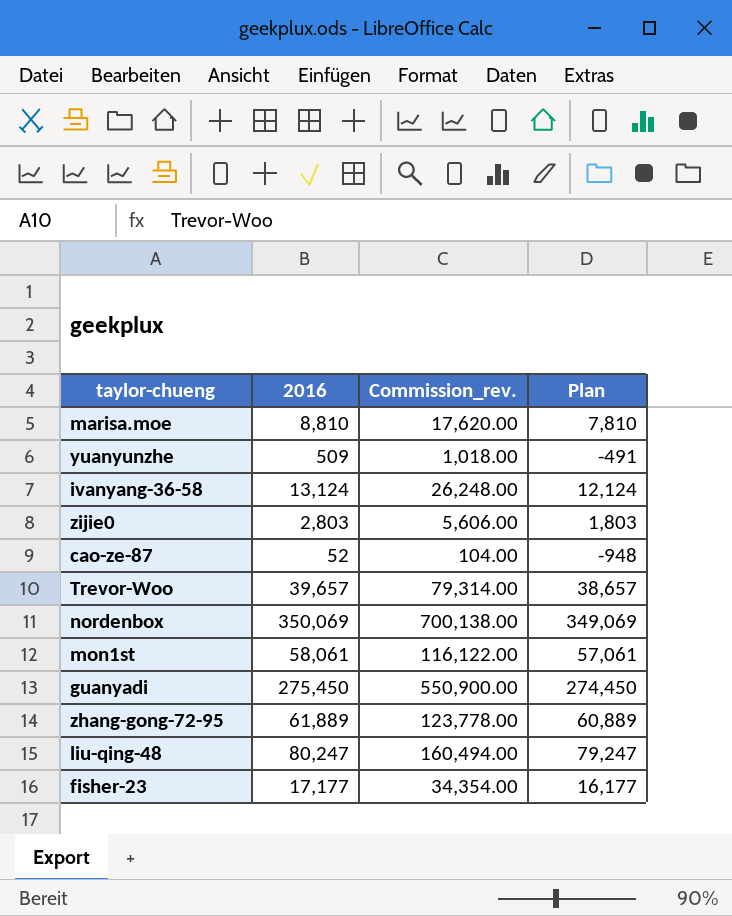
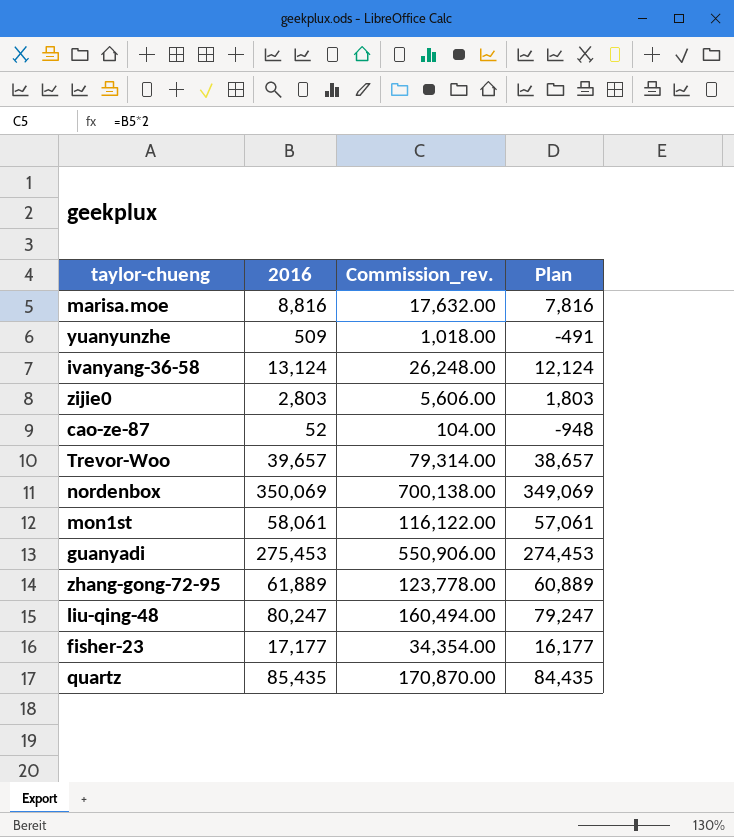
marisa.moe | 2016: 8,810 -> 8,816
marisa.moe | Commission_rev.: 17,620.00 -> 17,632.00
marisa.moe | Plan: 7,810 -> 7,816
guanyadi | 2016: 275,450 -> 275,453
guanyadi | Commission_rev.: 550,900.00 -> 550,906.00
guanyadi | Plan: 274,450 -> 274,453
row quartz: none -> 85,435 | 170,870.00 | 84,435

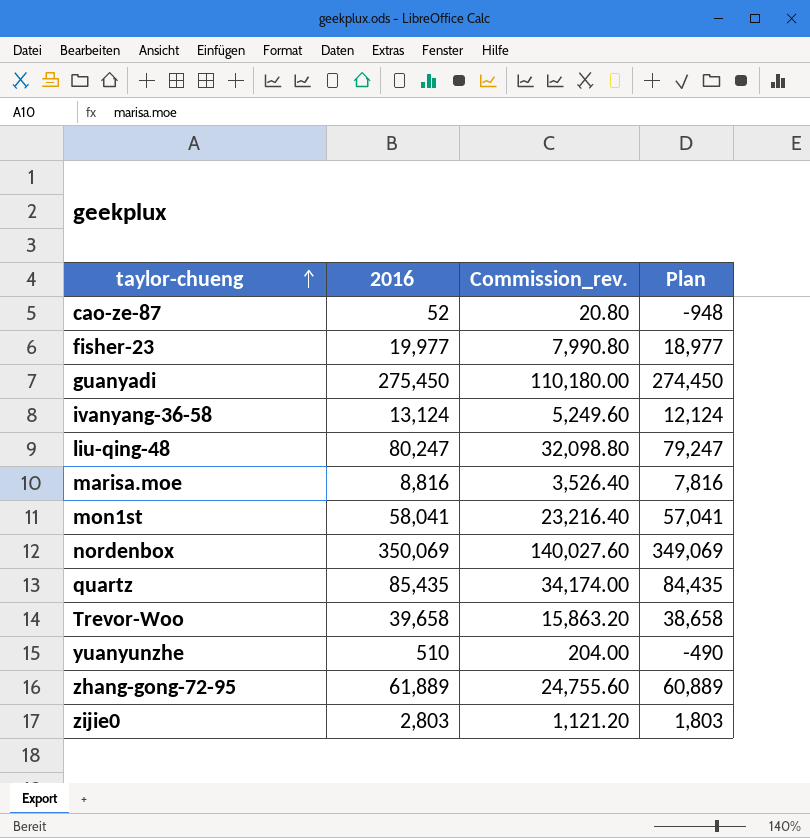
row order: none -> taylor-chueng ascending
column Commission_rev. | formula: [2016] * 2 -> [2016] * 0.4
fisher-23 | 2016: 17,177 -> 19,977
fisher-23 | Plan: 16,177 -> 18,977
guanyadi | 2016: 275,453 -> 275,450
guanyadi | Plan: 274,453 -> 274,450
mon1st | 2016: 58,061 -> 58,041
mon1st | Plan: 57,061 -> 57,041
Trevor-Woo | 2016: 39,657 -> 39,658
Trevor-Woo | Plan: 38,657 -> 38,658
yuanyunzhe | 2016: 509 -> 510
yuanyunzhe | Plan: -491 -> -490

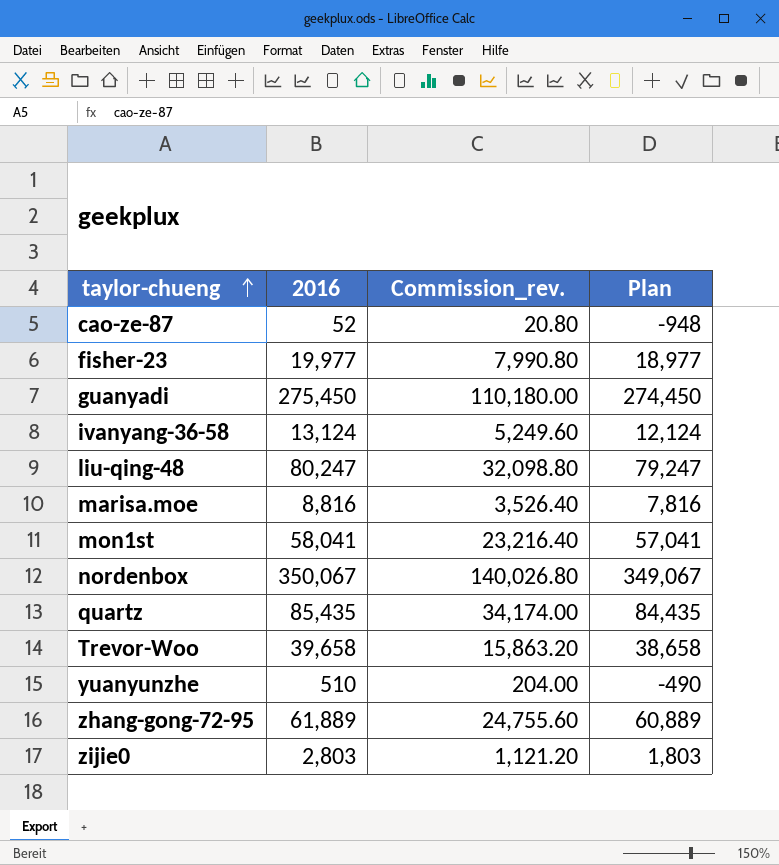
nordenbox | 2016: 350,069 -> 350,067
nordenbox | Commission_rev.: 140,027.60 -> 140,026.80
nordenbox | Plan: 349,069 -> 349,067

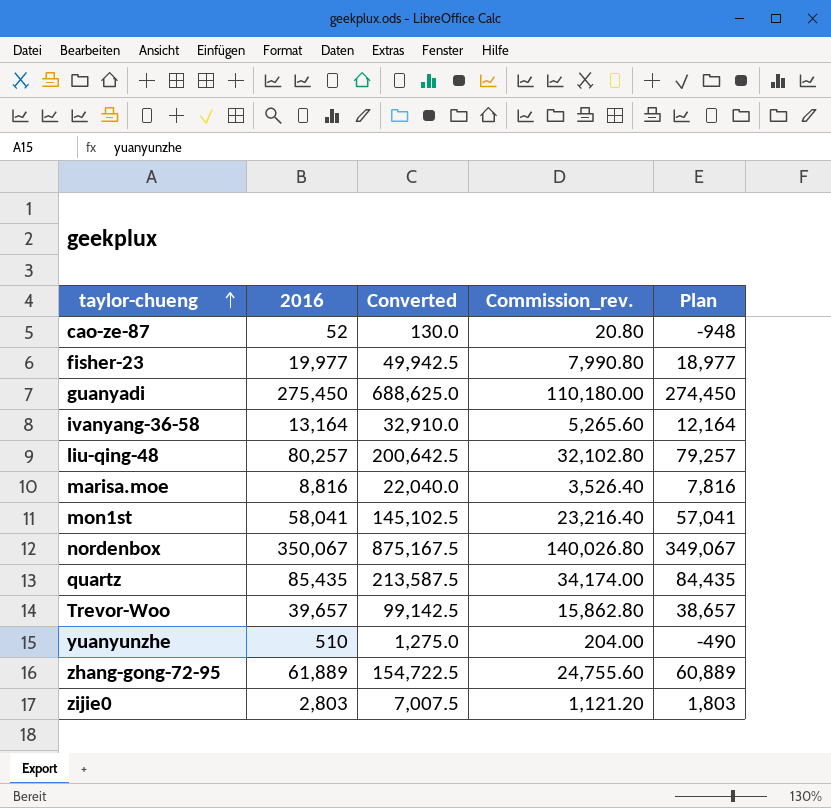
column Converted | formula: none -> [2016] * 2.5
ivanyang-36-58 | 2016: 13,124 -> 13,164
ivanyang-36-58 | Commission_rev.: 5,249.60 -> 5,265.60
ivanyang-36-58 | Plan: 12,124 -> 12,164
liu-qing-48 | 2016: 80,247 -> 80,257
liu-qing-48 | Commission_rev.: 32,098.80 -> 32,102.80
liu-qing-48 | Plan: 79,247 -> 79,257
Trevor-Woo | 2016: 39,658 -> 39,657
Trevor-Woo | Commission_rev.: 15,863.20 -> 15,862.80
Trevor-Woo | Plan: 38,658 -> 38,657

